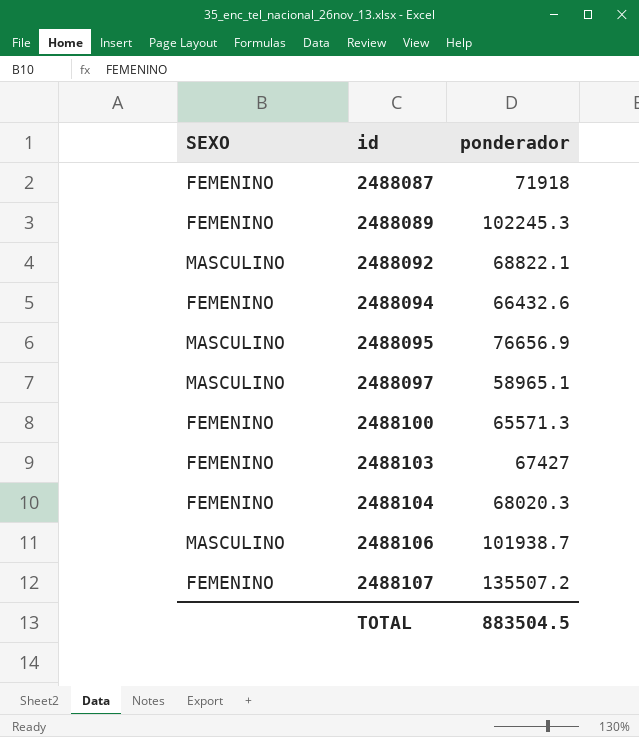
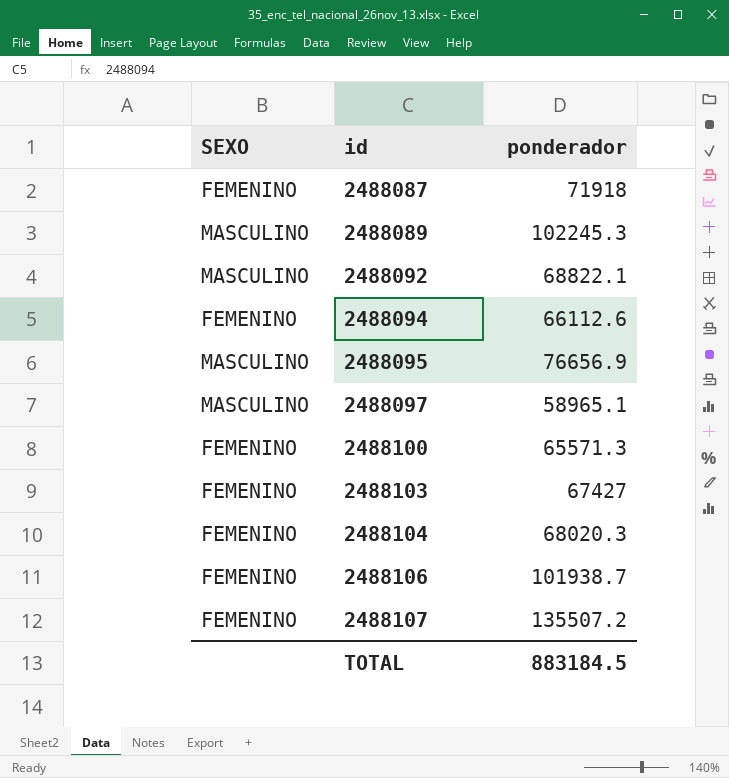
2488089 | SEXO: FEMENINO -> MASCULINO
2488094 | ponderador: 66432.6 -> 66112.6
2488106 | SEXO: MASCULINO -> FEMENINO
TOTAL | ponderador: 883504.5 -> 883184.5

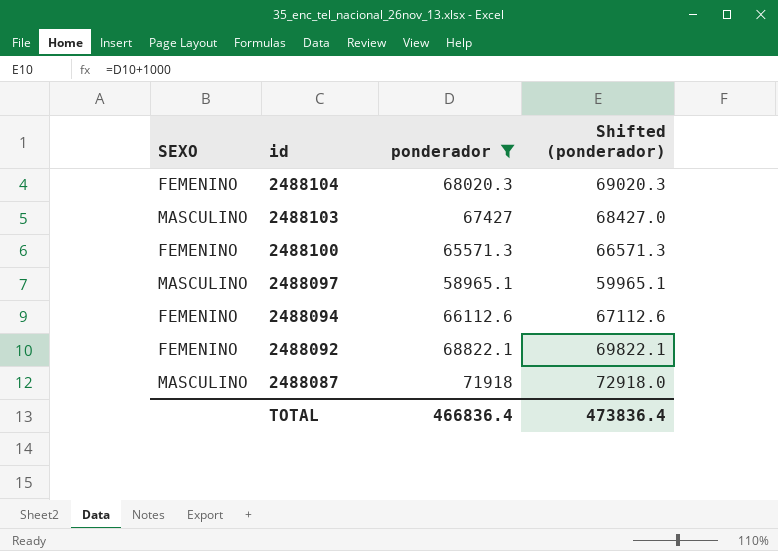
filter: none -> ponderador <= 71918
row order: id ascending -> id descending
column Shifted (ponderador) | formula: none -> [ponderador] + 1000
2488103 | SEXO: FEMENINO -> MASCULINO
2488092 | SEXO: MASCULINO -> FEMENINO
2488087 | SEXO: FEMENINO -> MASCULINO
TOTAL | ponderador: 883184.5 -> 466836.4

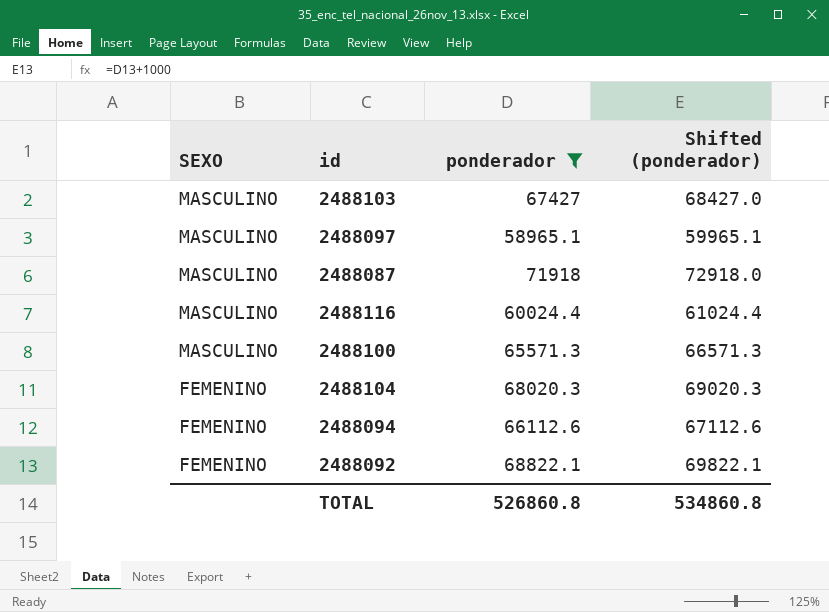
row order: id descending -> SEXO descending
row 2488116: none -> MASCULINO | 60024.4 | 61024.4
2488100 | SEXO: FEMENINO -> MASCULINO
TOTAL | ponderador: 466836.4 -> 526860.8
TOTAL | Shifted (ponderador): 473836.4 -> 534860.8

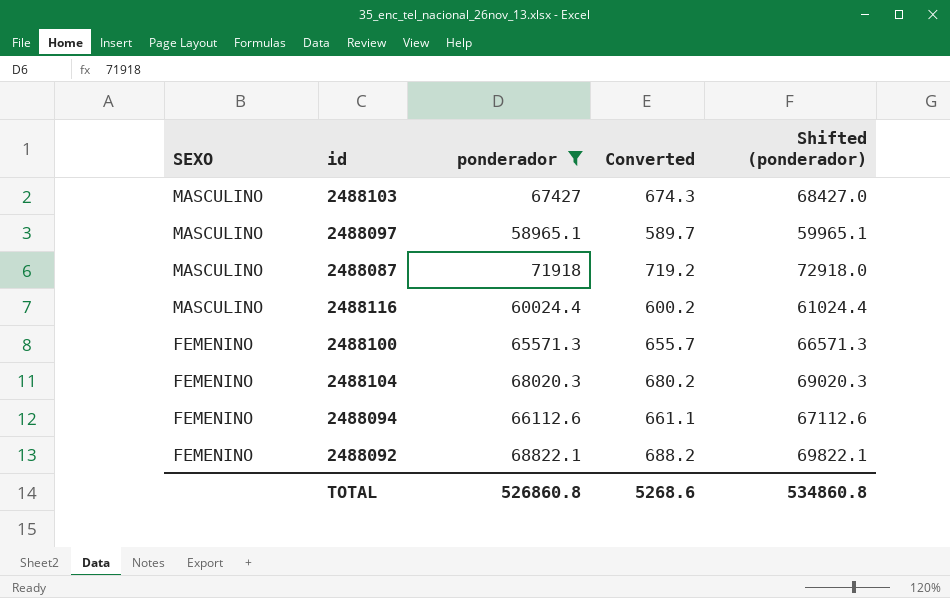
column Converted | formula: none -> [ponderador] * 0.01
2488100 | SEXO: MASCULINO -> FEMENINO

